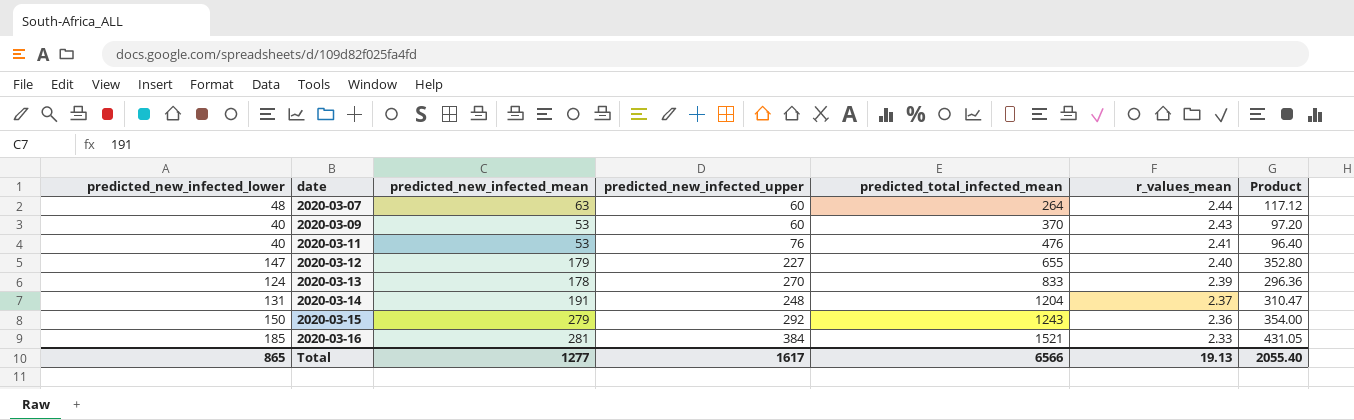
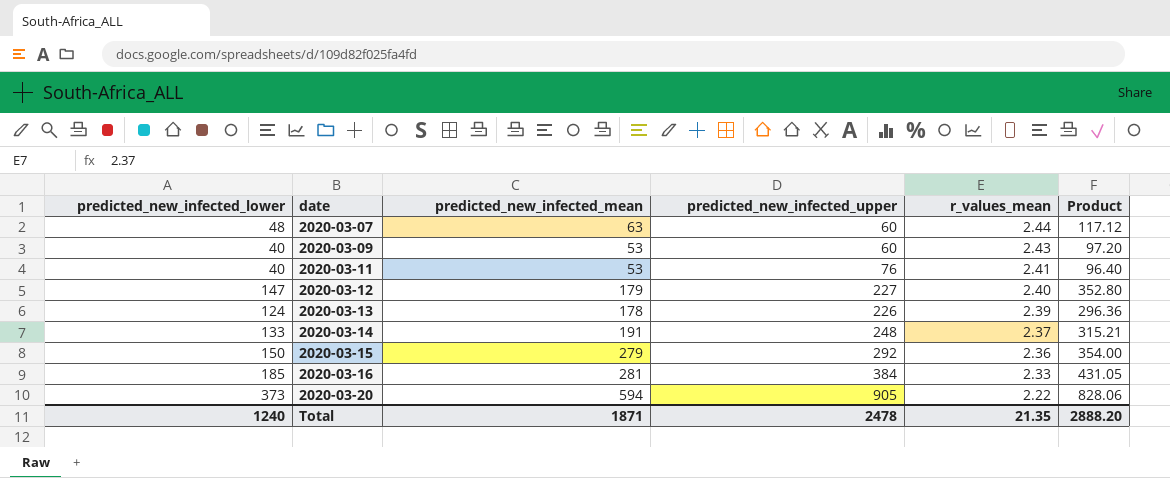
column predicted_total_infected_mean | position: 5 -> none
2020-03-13 | predicted_new_infected_upper: 270 -> 226
2020-03-14 | predicted_new_infected_lower: 131 -> 133
2020-03-14 | Product: 310.47 -> 315.21
row 2020-03-20: none -> 373 | 594 | 905 | 2.22 | 828.06
Total | predicted_new_infected_lower: 865 -> 1240
Total | predicted_new_infected_mean: 1277 -> 1871
Total | predicted_new_infected_upper: 1617 -> 2478
Total | r_values_mean: 19.13 -> 21.35
Total | Product: 2055.40 -> 2888.20

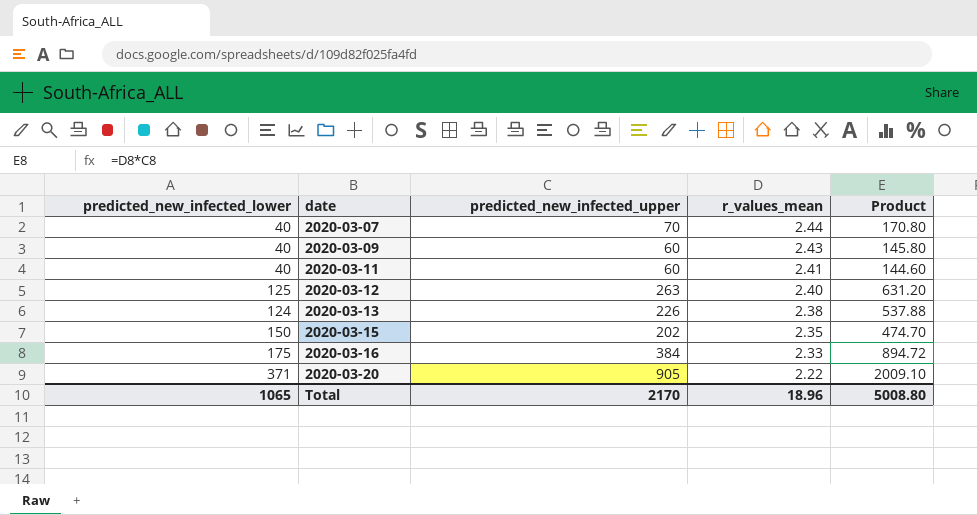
column predicted_new_infected_mean | position: 3 -> none
column Product | formula: [predicted_new_infected_lower] * [r_values_mean] -> [predicted_new_infected_upper] * [r_values_mean]
row 2020-03-14: 133 | 191 | 248 | 2.37 | 315.21 -> none
2020-03-07 | predicted_new_infected_lower: 48 -> 40
2020-03-07 | predicted_new_infected_upper: 60 -> 70
2020-03-11 | predicted_new_infected_upper: 76 -> 60
2020-03-12 | predicted_new_infected_lower: 147 -> 125
2020-03-12 | predicted_new_infected_upper: 227 -> 263
2020-03-13 | r_values_mean: 2.39 -> 2.38
2020-03-15 | predicted_new_infected_upper: 292 -> 202
2020-03-15 | r_values_mean: 2.36 -> 2.35
2020-03-16 | predicted_new_infected_lower: 185 -> 175
2020-03-20 | predicted_new_infected_lower: 373 -> 371
Total | predicted_new_infected_lower: 1240 -> 1065
Total | predicted_new_infected_upper: 2478 -> 2170
Total | r_values_mean: 21.35 -> 18.96
Total | Product: 2888.20 -> 5008.80

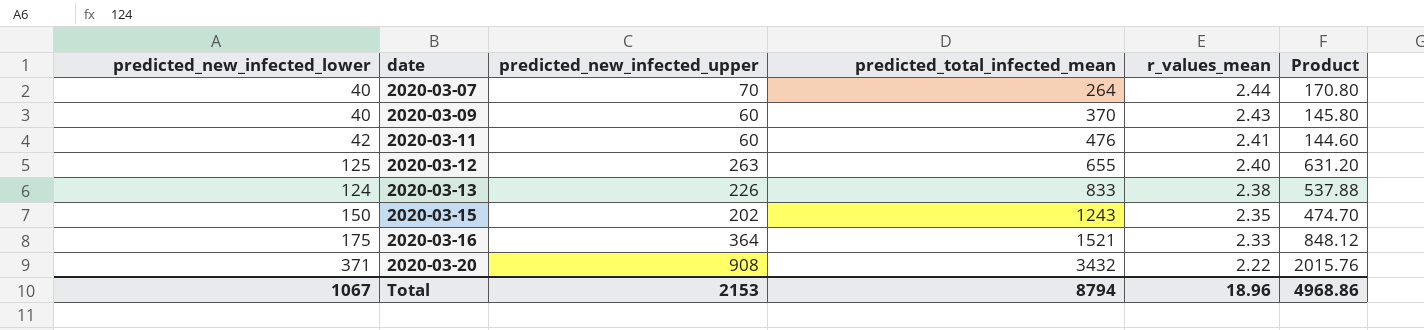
column predicted_total_infected_mean | position: none -> 4
2020-03-11 | predicted_new_infected_lower: 40 -> 42
2020-03-16 | predicted_new_infected_upper: 384 -> 364
2020-03-16 | Product: 894.72 -> 848.12
2020-03-20 | predicted_new_infected_upper: 905 -> 908
2020-03-20 | Product: 2009.10 -> 2015.76
Total | predicted_new_infected_lower: 1065 -> 1067
Total | predicted_new_infected_upper: 2170 -> 2153
Total | Product: 5008.80 -> 4968.86

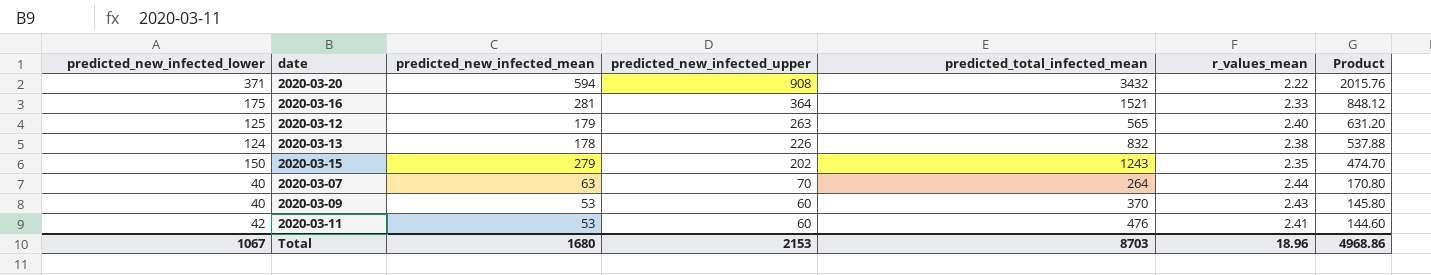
row order: date ascending -> predicted_new_infected_upper descending
column predicted_new_infected_mean | position: none -> 3
2020-03-12 | predicted_total_infected_mean: 655 -> 565
2020-03-13 | predicted_total_infected_mean: 833 -> 832
Total | predicted_total_infected_mean: 8794 -> 8703

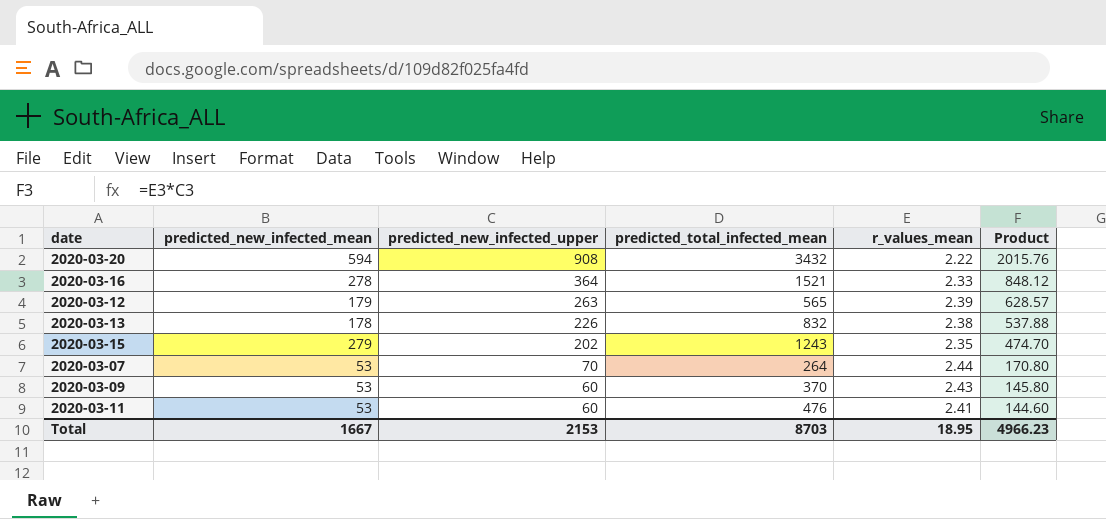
column predicted_new_infected_lower | position: 1 -> none
2020-03-16 | predicted_new_infected_mean: 281 -> 278
2020-03-12 | r_values_mean: 2.40 -> 2.39
2020-03-12 | Product: 631.20 -> 628.57
2020-03-07 | predicted_new_infected_mean: 63 -> 53
Total | predicted_new_infected_mean: 1680 -> 1667
Total | r_values_mean: 18.96 -> 18.95
Total | Product: 4968.86 -> 4966.23

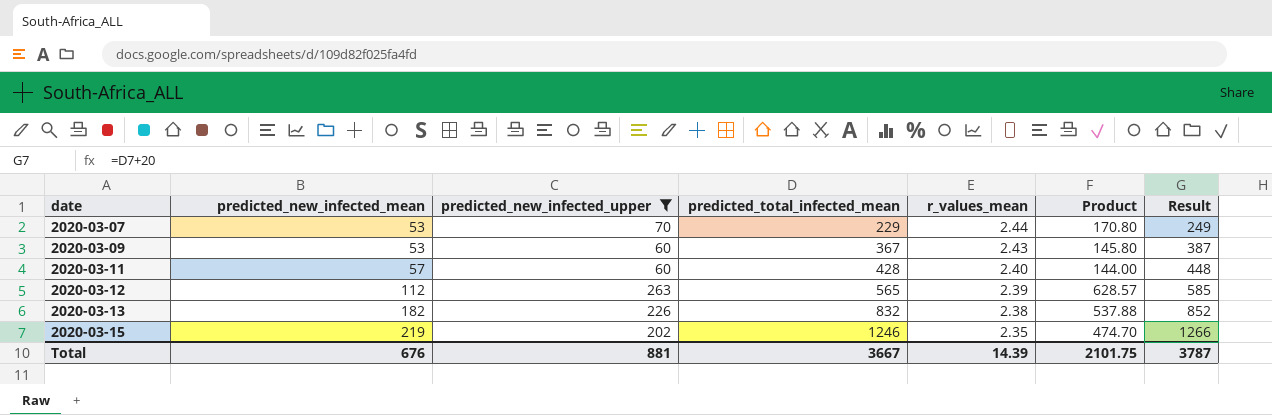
filter: none -> predicted_new_infected_upper <= 263
row order: predicted_new_infected_upper descending -> date ascending
column Result | formula: none -> [predicted_total_infected_mean] + 20
2020-03-07 | predicted_total_infected_mean: 264 -> 229
2020-03-09 | predicted_total_infected_mean: 370 -> 367
2020-03-11 | predicted_new_infected_mean: 53 -> 57
2020-03-11 | predicted_total_infected_mean: 476 -> 428
2020-03-11 | r_values_mean: 2.41 -> 2.40
2020-03-11 | Product: 144.60 -> 144.00
2020-03-12 | predicted_new_infected_mean: 179 -> 112
2020-03-13 | predicted_new_infected_mean: 178 -> 182
2020-03-15 | predicted_new_infected_mean: 279 -> 219
2020-03-15 | predicted_total_infected_mean: 1243 -> 1246
Total | predicted_new_infected_mean: 1667 -> 676
Total | predicted_new_infected_upper: 2153 -> 881
Total | predicted_total_infected_mean: 8703 -> 3667
Total | r_values_mean: 18.95 -> 14.39
Total | Product: 4966.23 -> 2101.75

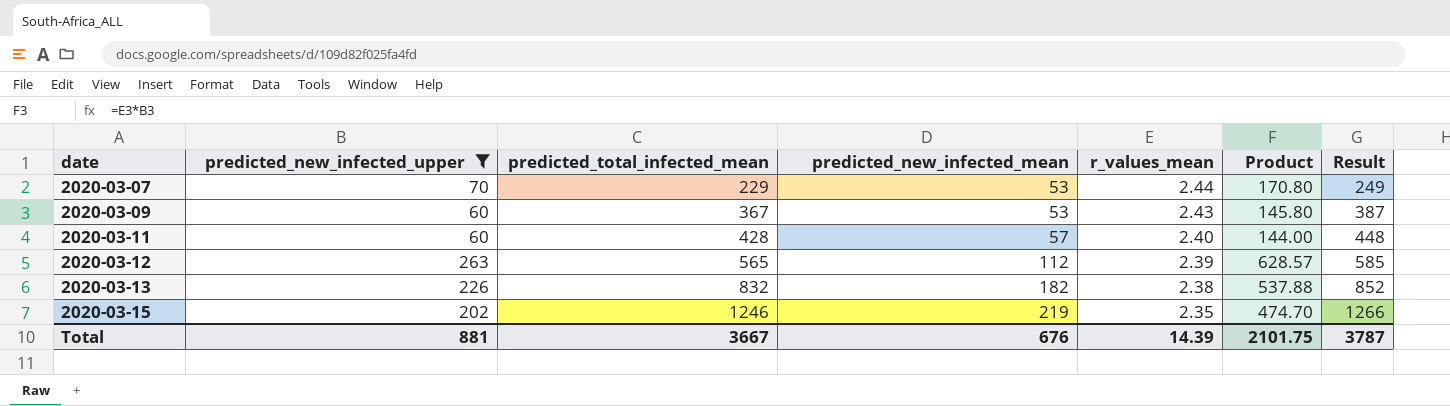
column predicted_new_infected_mean | position: 2 -> 4

